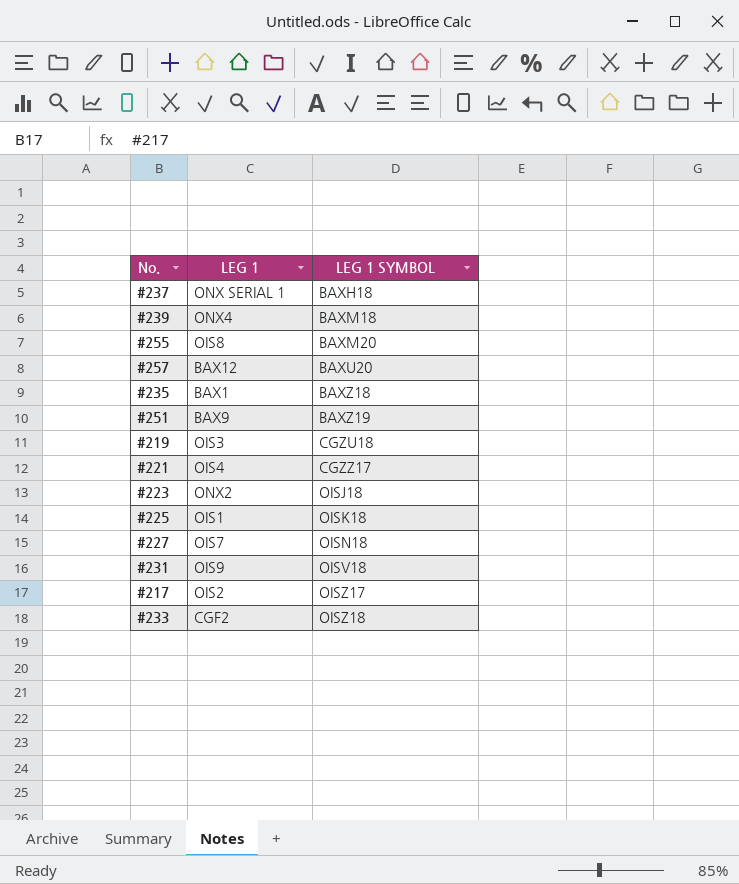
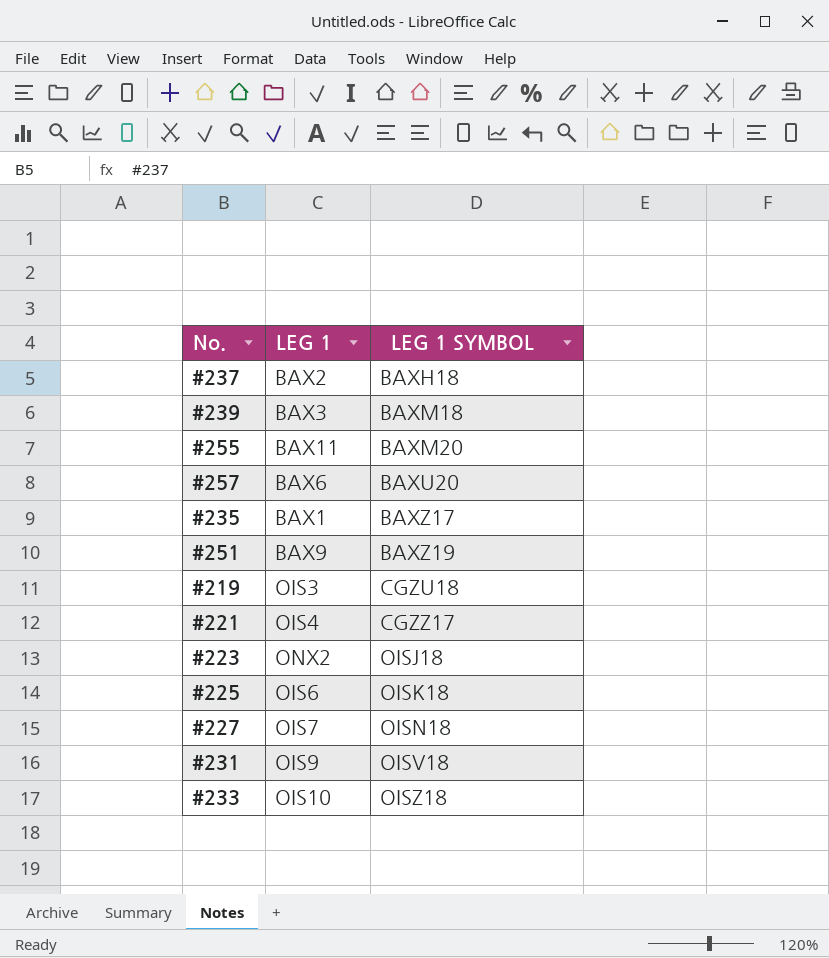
row #217: OIS2 | OISZ17 -> none
#237 | LEG 1: ONX SERIAL 1 -> BAX2
#239 | LEG 1: ONX4 -> BAX3
#255 | LEG 1: OIS8 -> BAX11
#257 | LEG 1: BAX12 -> BAX6
#235 | LEG 1 SYMBOL: BAXZ18 -> BAXZ17
#225 | LEG 1: OIS1 -> OIS6
#233 | LEG 1: CGF2 -> OIS10

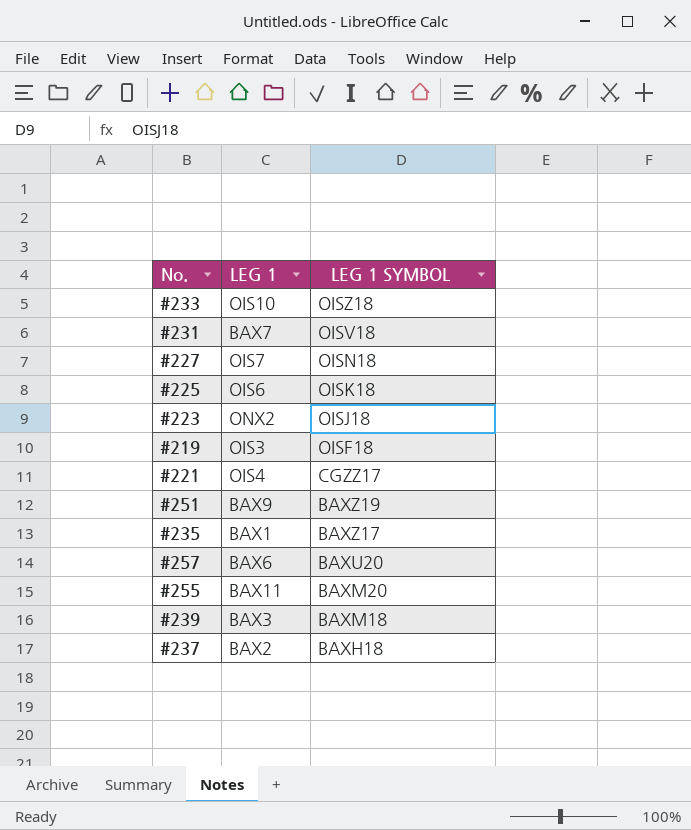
row order: LEG 1 SYMBOL ascending -> LEG 1 SYMBOL descending
#231 | LEG 1: OIS9 -> BAX7
#219 | LEG 1 SYMBOL: CGZU18 -> OISF18

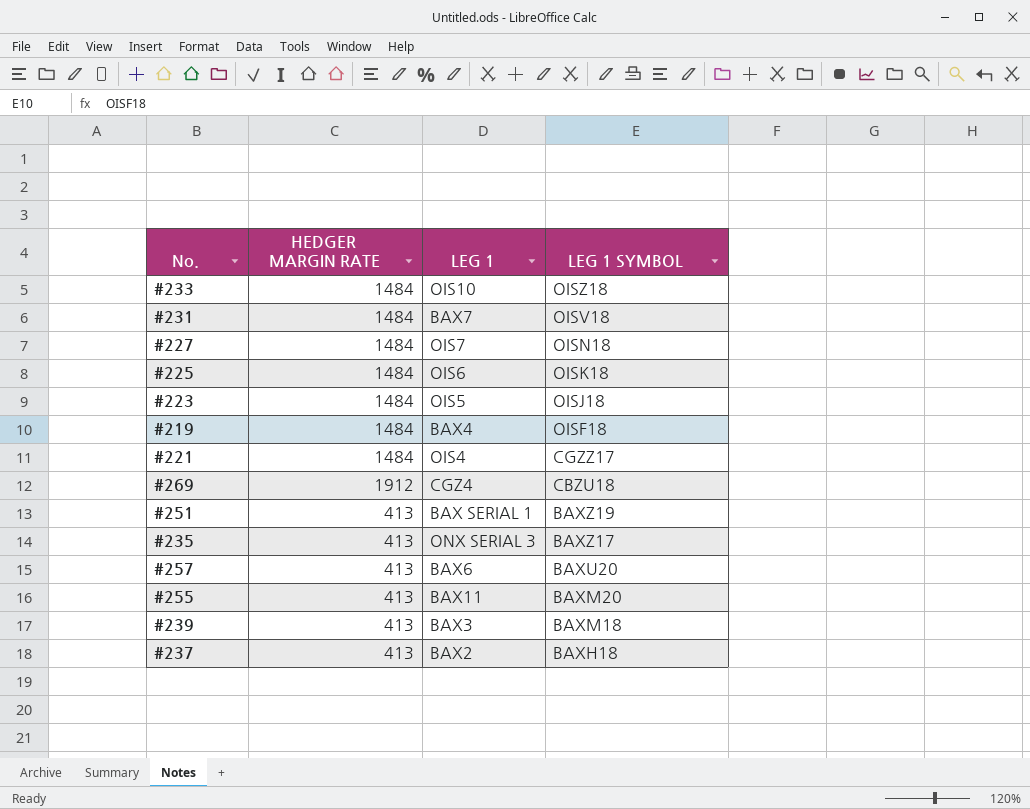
column HEDGER MARGIN RATE | position: none -> 2
#223 | LEG 1: ONX2 -> OIS5
#219 | LEG 1: OIS3 -> BAX4
row #269: none -> 1912 | CGZ4 | CBZU18
#251 | LEG 1: BAX9 -> BAX SERIAL 1
#235 | LEG 1: BAX1 -> ONX SERIAL 3

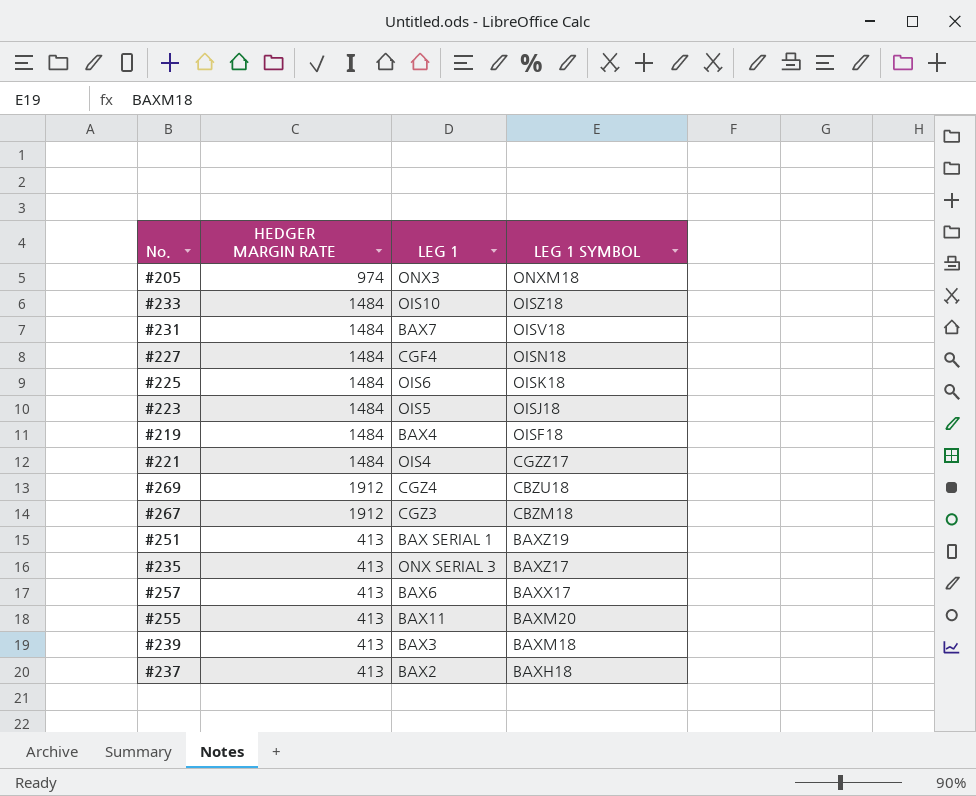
row #205: none -> 974 | ONX3 | ONXM18
#227 | LEG 1: OIS7 -> CGF4
row #267: none -> 1912 | CGZ3 | CBZM18
#257 | LEG 1 SYMBOL: BAXU20 -> BAXX17

